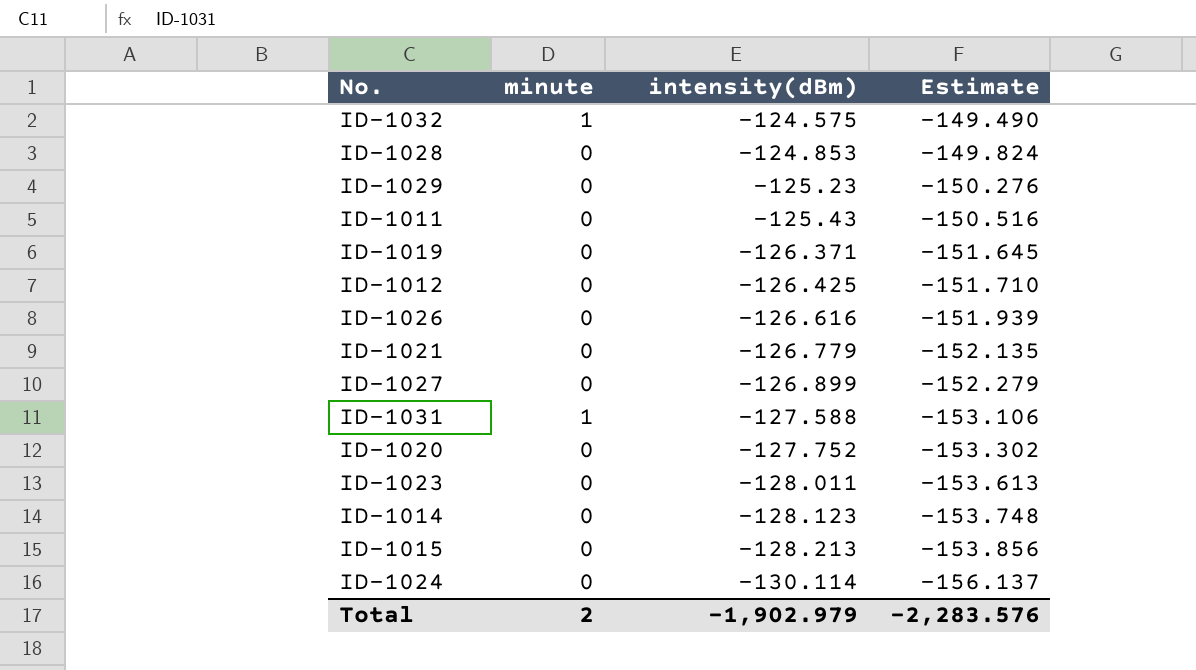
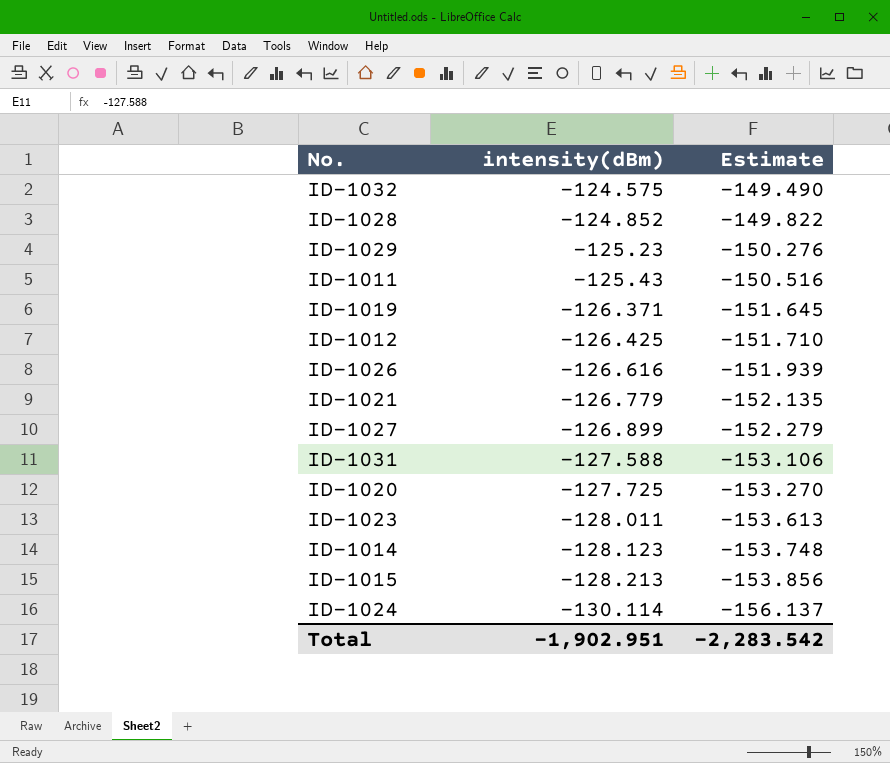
column minute | position: 2 -> none
ID-1028 | intensity(dBm): -124.853 -> -124.852
ID-1028 | Estimate: -149.824 -> -149.822
ID-1020 | intensity(dBm): -127.752 -> -127.725
ID-1020 | Estimate: -153.302 -> -153.270
Total | intensity(dBm): -1,902.979 -> -1,902.951
Total | Estimate: -2,283.576 -> -2,283.542

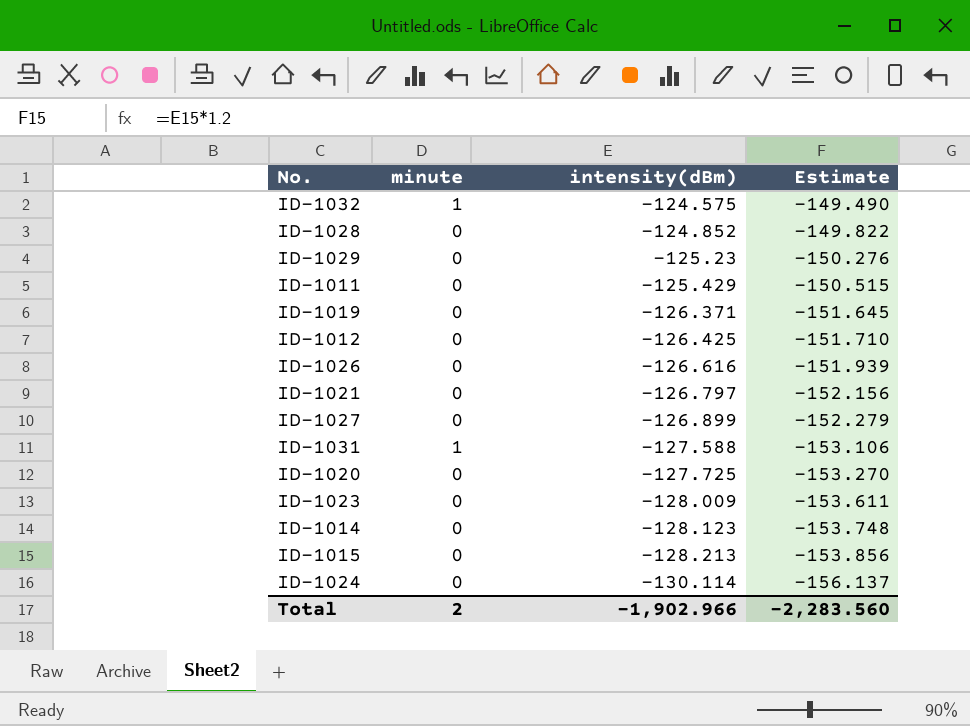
column minute | position: none -> 2
ID-1011 | intensity(dBm): -125.43 -> -125.429
ID-1011 | Estimate: -150.516 -> -150.515
ID-1021 | intensity(dBm): -126.779 -> -126.797
ID-1021 | Estimate: -152.135 -> -152.156
ID-1023 | intensity(dBm): -128.011 -> -128.009
ID-1023 | Estimate: -153.613 -> -153.611
Total | intensity(dBm): -1,902.951 -> -1,902.966
Total | Estimate: -2,283.542 -> -2,283.560

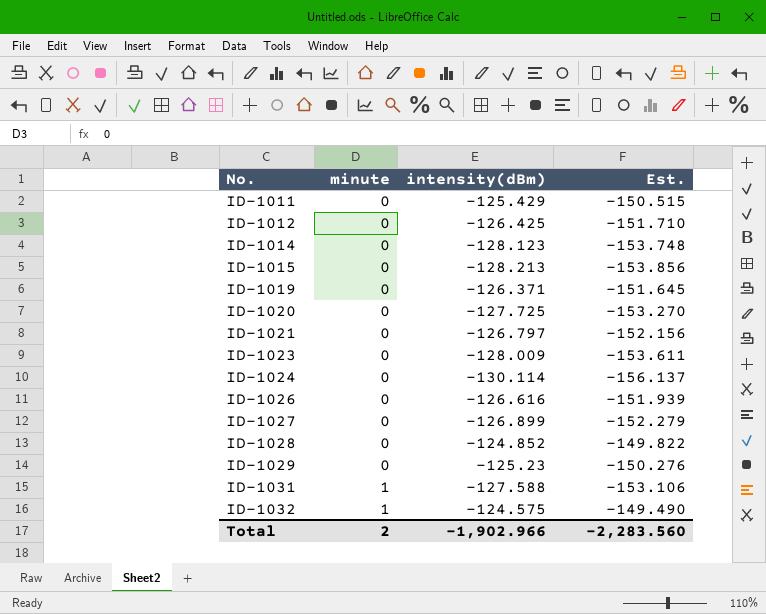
row order: intensity(dBm) descending -> No. ascending
column name: Estimate -> Est.

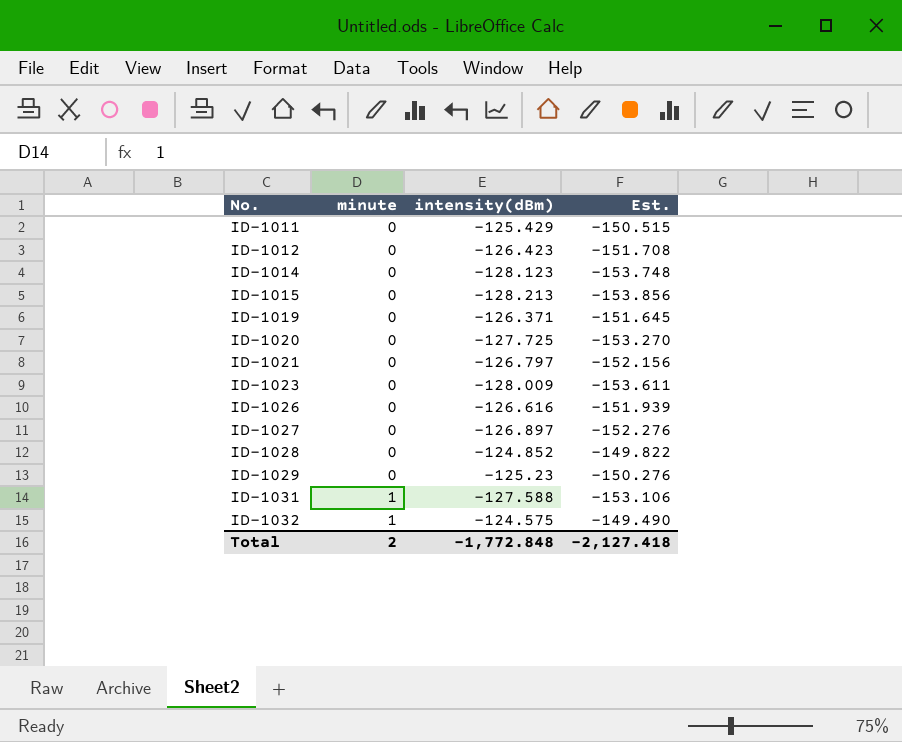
row ID-1024: 0 | -130.114 | -156.137 -> none
ID-1012 | intensity(dBm): -126.425 -> -126.423
ID-1012 | Est.: -151.710 -> -151.708
ID-1027 | intensity(dBm): -126.899 -> -126.897
ID-1027 | Est.: -152.279 -> -152.276
Total | intensity(dBm): -1,902.966 -> -1,772.848
Total | Est.: -2,283.560 -> -2,127.418

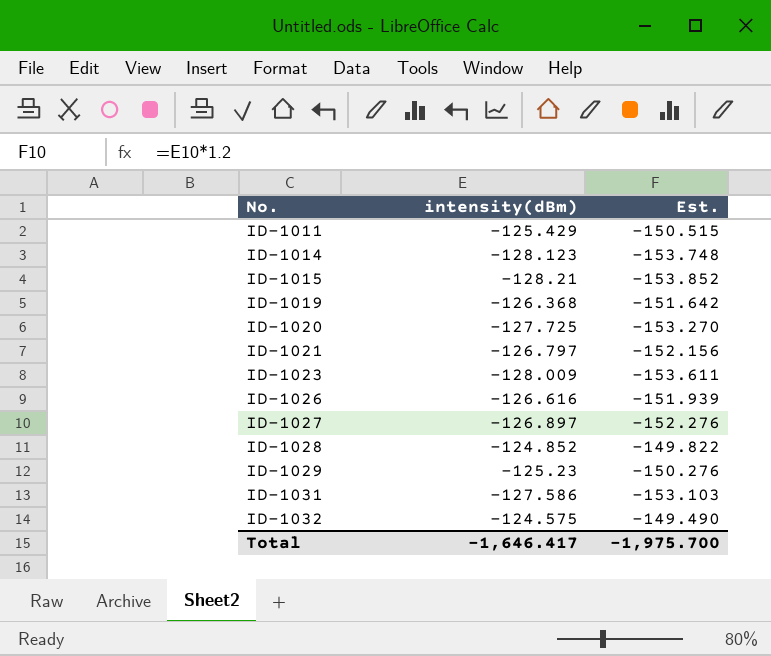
column minute | position: 2 -> none
row ID-1012: 0 | -126.423 | -151.708 -> none
ID-1015 | intensity(dBm): -128.213 -> -128.21
ID-1015 | Est.: -153.856 -> -153.852
ID-1019 | intensity(dBm): -126.371 -> -126.368
ID-1019 | Est.: -151.645 -> -151.642
ID-1031 | intensity(dBm): -127.588 -> -127.586
ID-1031 | Est.: -153.106 -> -153.103
Total | intensity(dBm): -1,772.848 -> -1,646.417
Total | Est.: -2,127.418 -> -1,975.700

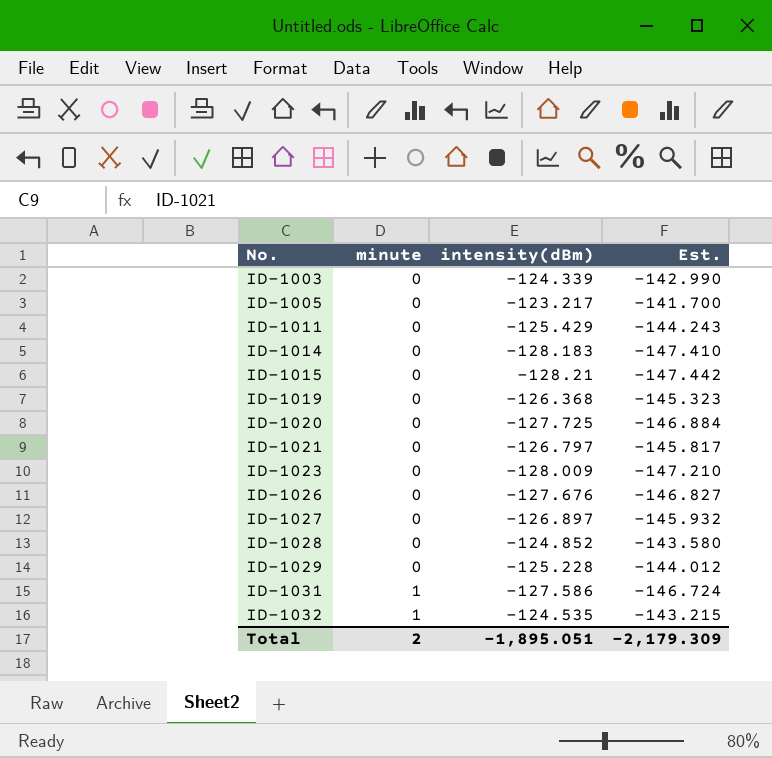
column minute | position: none -> 2
column Est. | formula: [intensity(dBm)] * 1.2 -> [intensity(dBm)] * 1.15
row ID-1003: none -> 0 | -124.339 | -142.990
row ID-1005: none -> 0 | -123.217 | -141.700
ID-1014 | intensity(dBm): -128.123 -> -128.183
ID-1026 | intensity(dBm): -126.616 -> -127.676
ID-1029 | intensity(dBm): -125.23 -> -125.228
ID-1032 | intensity(dBm): -124.575 -> -124.535
Total | intensity(dBm): -1,646.417 -> -1,895.051
Total | Est.: -1,975.700 -> -2,179.309

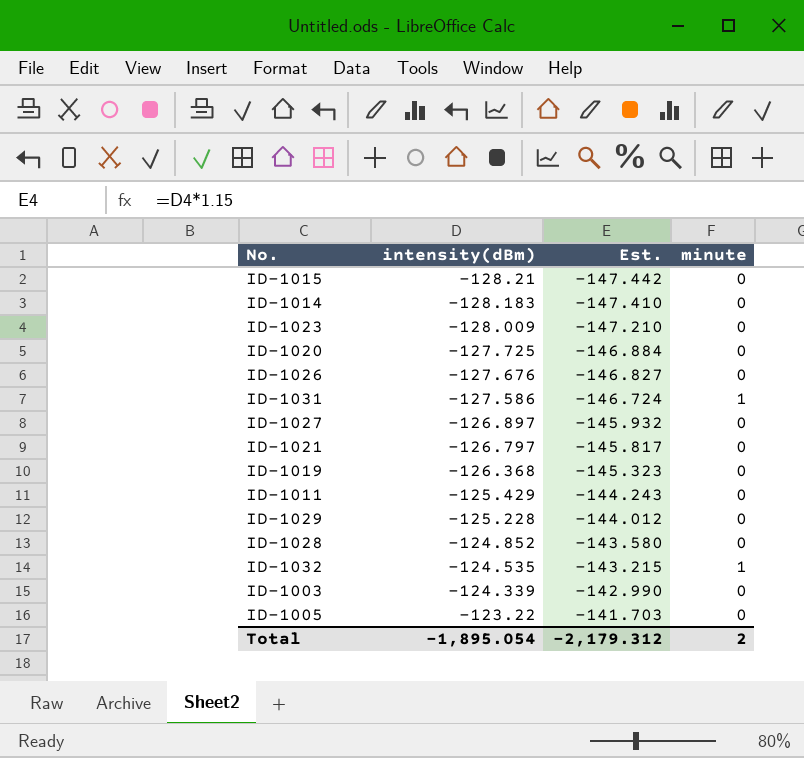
row order: No. ascending -> intensity(dBm) ascending
column minute | position: 2 -> 4
ID-1005 | intensity(dBm): -123.217 -> -123.22
ID-1005 | Est.: -141.700 -> -141.703
Total | intensity(dBm): -1,895.051 -> -1,895.054
Total | Est.: -2,179.309 -> -2,179.312

